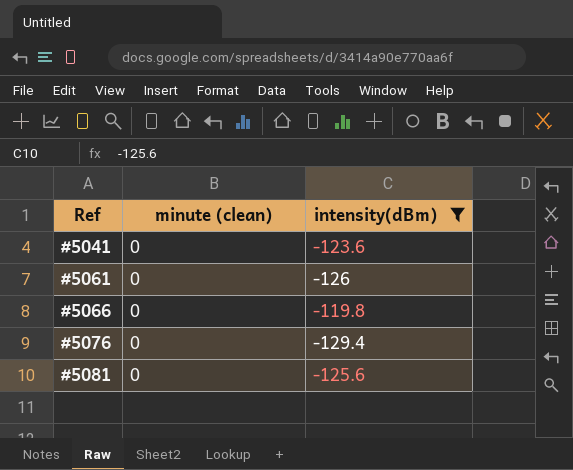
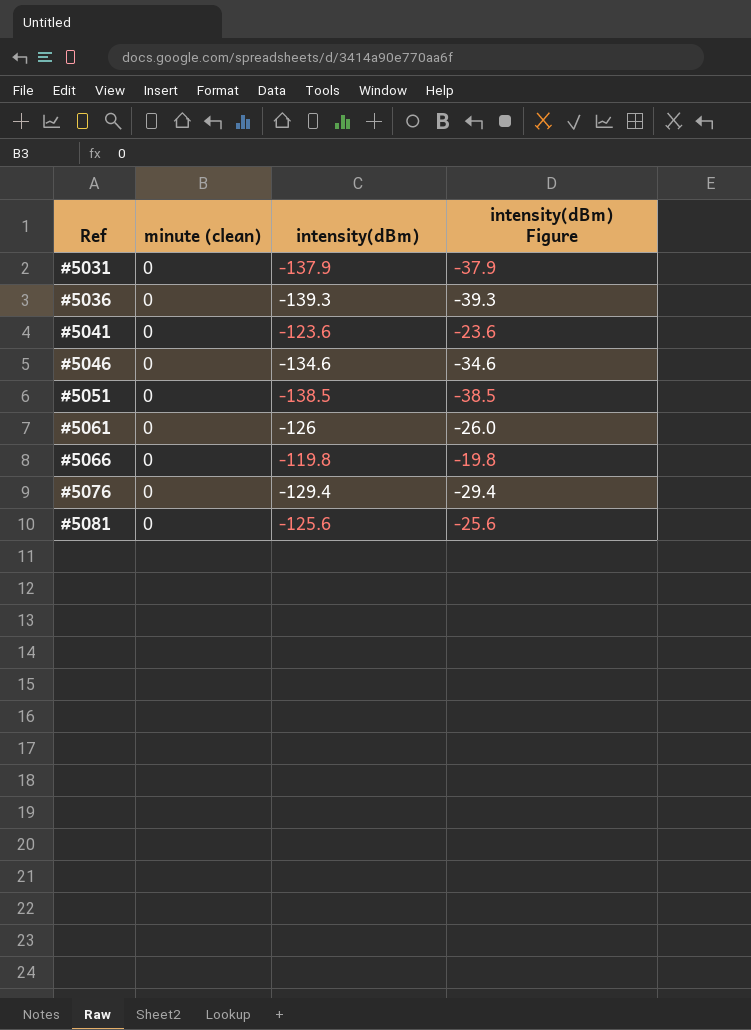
filter: intensity(dBm) >= -129.4 -> none
column intensity(dBm) Figure | formula: none -> [intensity(dBm)] + 100

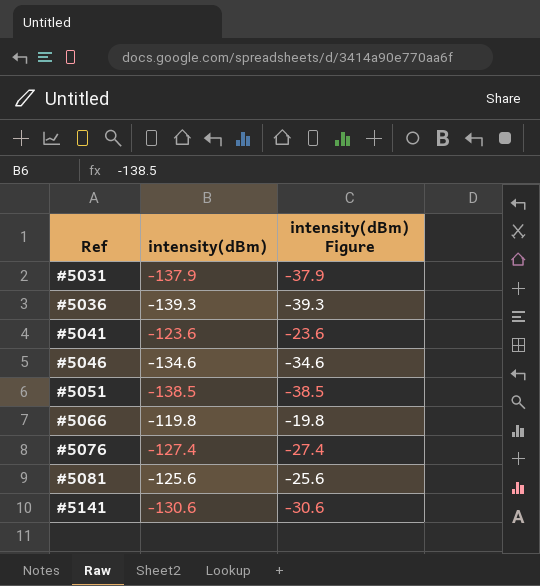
column minute (clean) | position: 2 -> none
row #5061: 0 | -126 | -26.0 -> none
#5076 | intensity(dBm): -129.4 -> -127.4
#5076 | intensity(dBm) Figure: -29.4 -> -27.4
row #5141: none -> -130.6 | -30.6

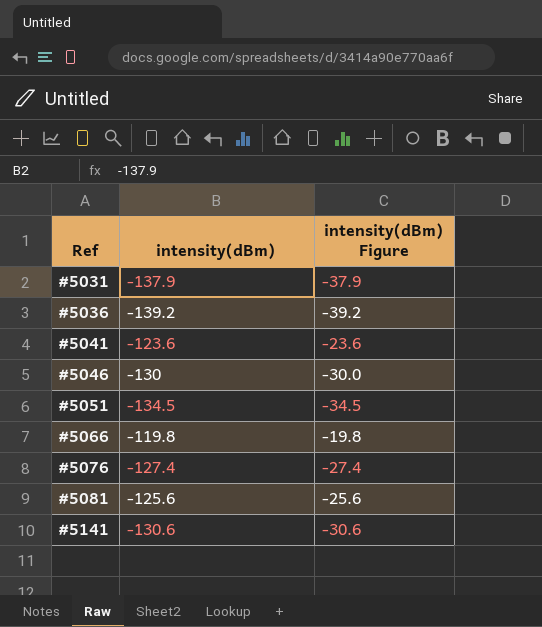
#5036 | intensity(dBm): -139.3 -> -139.2
#5036 | intensity(dBm) Figure: -39.3 -> -39.2
#5046 | intensity(dBm): -134.6 -> -130
#5046 | intensity(dBm) Figure: -34.6 -> -30.0
#5051 | intensity(dBm): -138.5 -> -134.5
#5051 | intensity(dBm) Figure: -38.5 -> -34.5

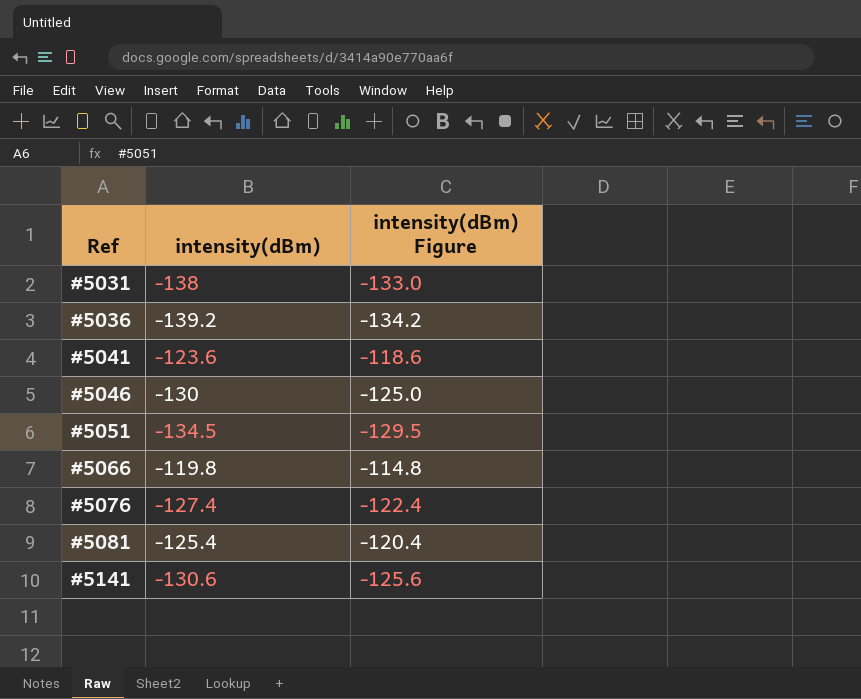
column intensity(dBm) Figure | formula: [intensity(dBm)] + 100 -> [intensity(dBm)] + 5
#5031 | intensity(dBm): -137.9 -> -138
#5081 | intensity(dBm): -125.6 -> -125.4

